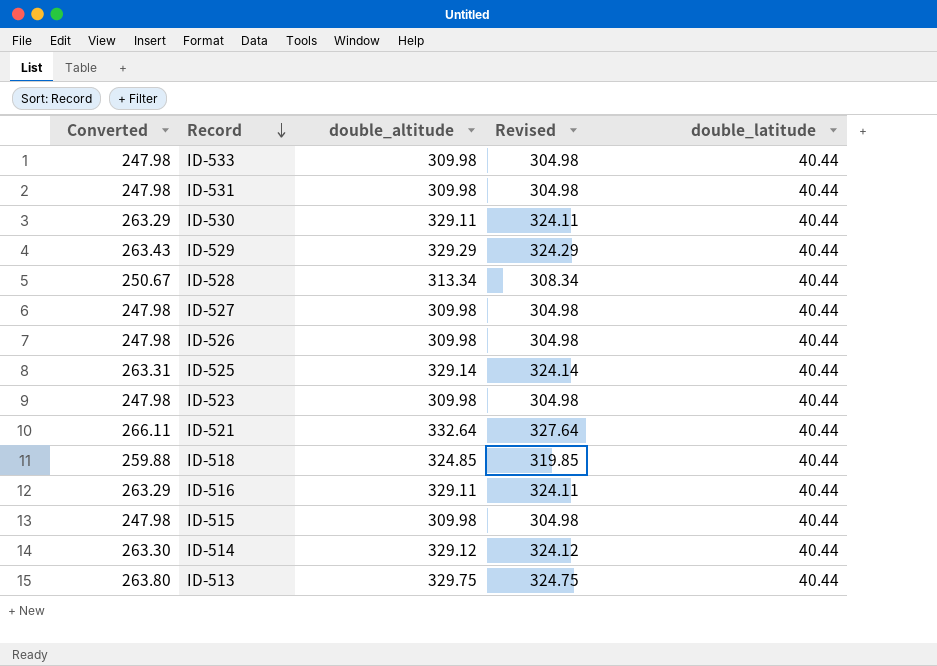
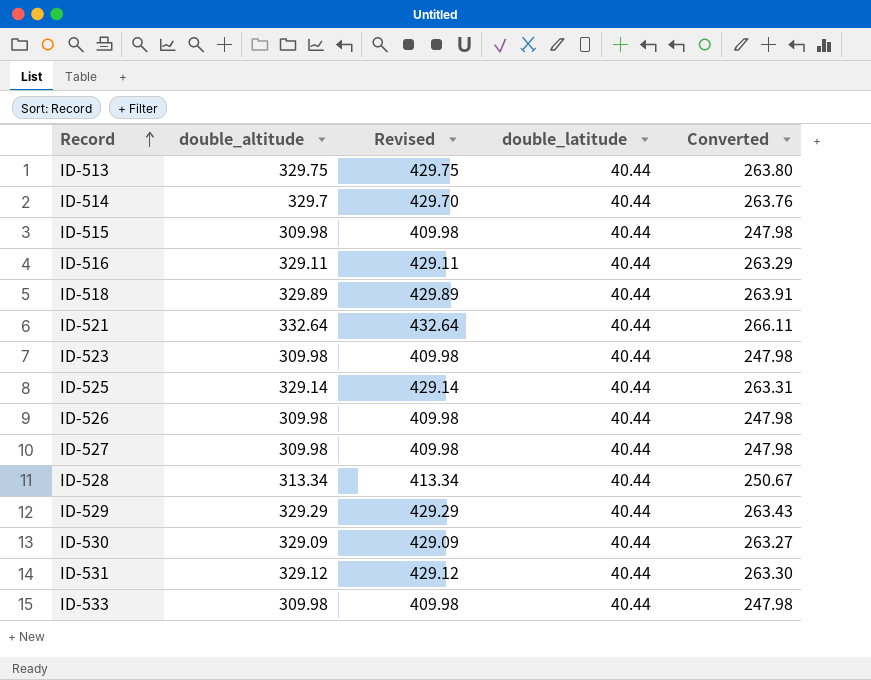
row order: Record descending -> Record ascending
column Revised | formula: [double_altitude] - 5 -> [double_altitude] + 100
column Converted | position: 1 -> 5
ID-514 | double_altitude: 329.12 -> 329.7
ID-514 | Converted: 263.30 -> 263.76
ID-518 | double_altitude: 324.85 -> 329.89
ID-518 | Converted: 259.88 -> 263.91
ID-530 | double_altitude: 329.11 -> 329.09
ID-530 | Converted: 263.29 -> 263.27
ID-531 | double_altitude: 309.98 -> 329.12
ID-531 | Converted: 247.98 -> 263.30

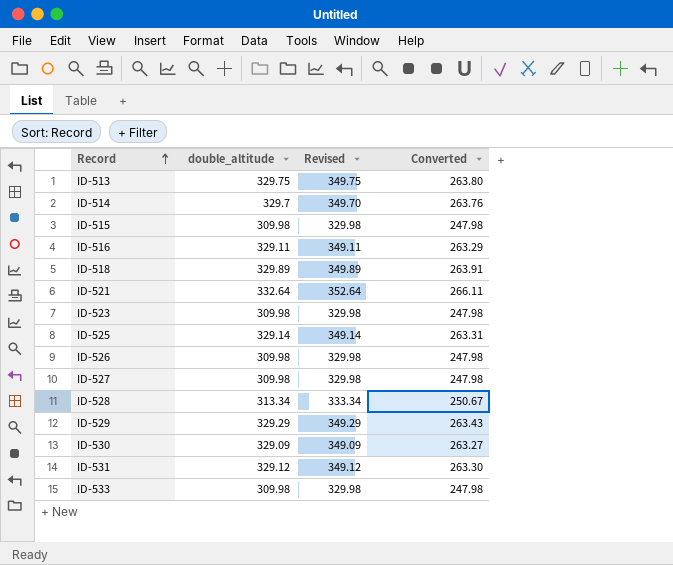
column double_latitude | position: 4 -> none
column Revised | formula: [double_altitude] + 100 -> [double_altitude] + 20

